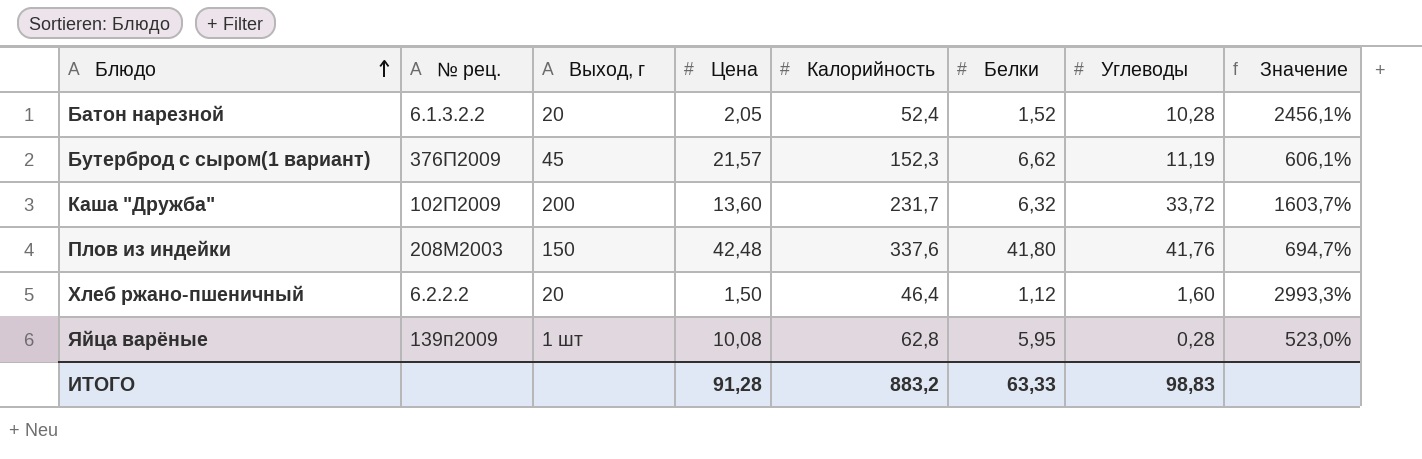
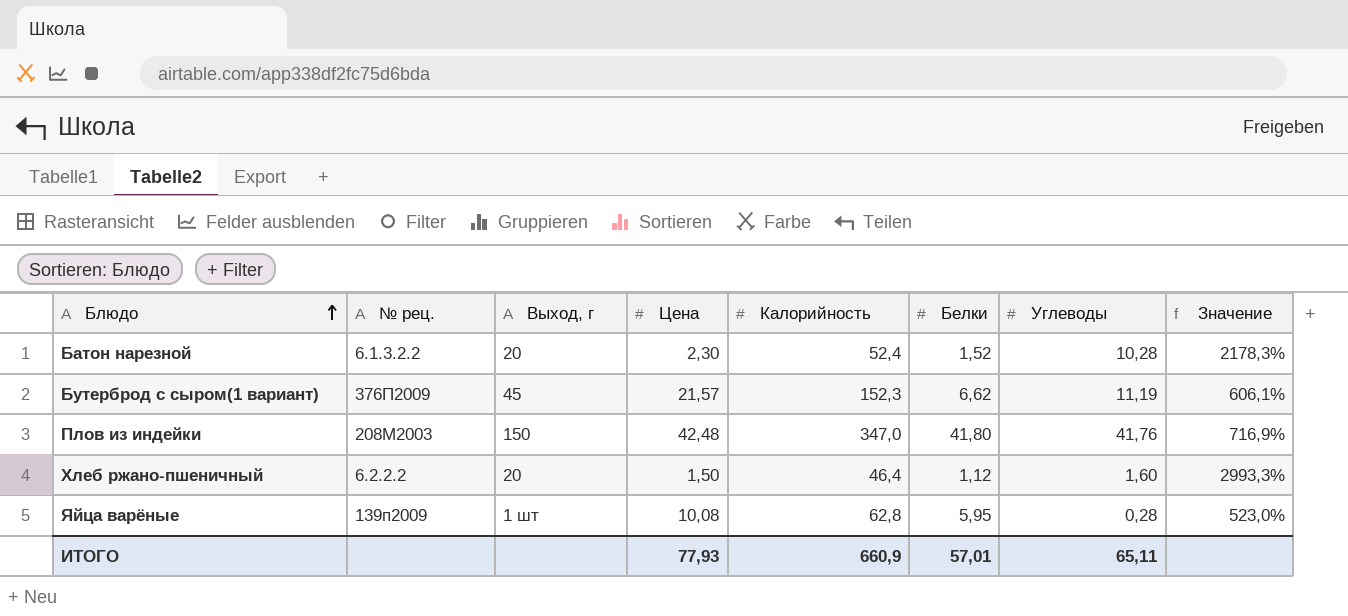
row Каша "Дружба": 102П2009 | 200 | 13,60 | 231,7 | 6,32 | 33,72 | 1603,7% -> none
Батон нарезной | Цена: 2,05 -> 2,30
Батон нарезной | Значение: 2456,1% -> 2178,3%
Плов из индейки | Калорийность: 337,6 -> 347,0
Плов из индейки | Значение: 694,7% -> 716,9%
ИТОГО | Цена: 91,28 -> 77,93
ИТОГО | Калорийность: 883,2 -> 660,9
ИТОГО | Белки: 63,33 -> 57,01
ИТОГО | Углеводы: 98,83 -> 65,11

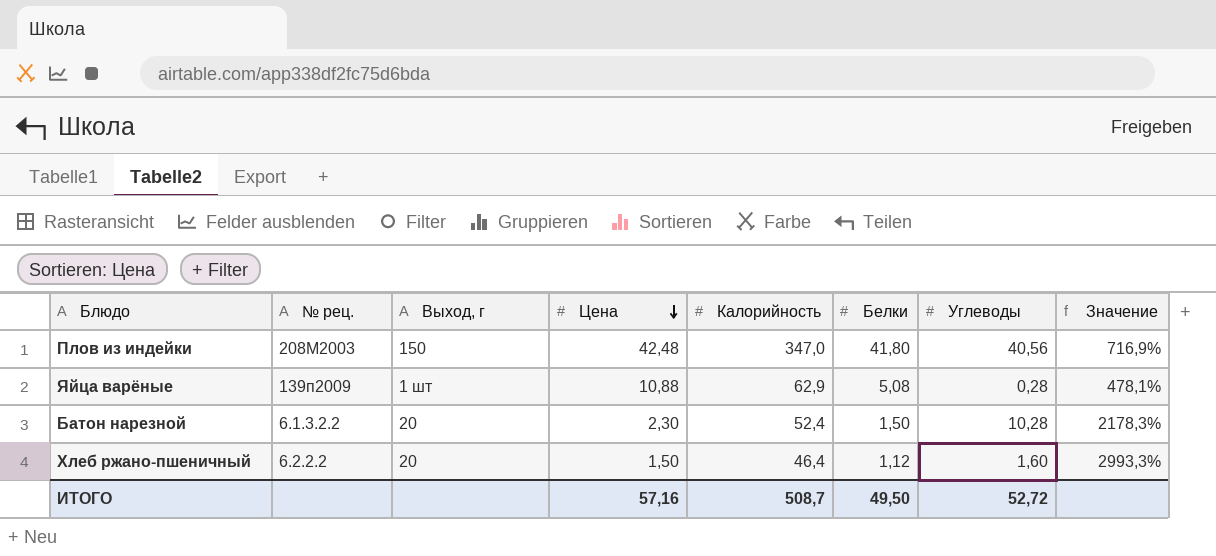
row order: Блюдо ascending -> Цена descending
row Бутерброд с сыром(1 вариант): 376П2009 | 45 | 21,57 | 152,3 | 6,62 | 11,19 | 606,1% -> none
Плов из индейки | Углеводы: 41,76 -> 40,56
Яйца варёные | Цена: 10,08 -> 10,88
Яйца варёные | Калорийность: 62,8 -> 62,9
Яйца варёные | Белки: 5,95 -> 5,08
Яйца варёные | Значение: 523,0% -> 478,1%
Батон нарезной | Белки: 1,52 -> 1,50
ИТОГО | Цена: 77,93 -> 57,16
ИТОГО | Калорийность: 660,9 -> 508,7
ИТОГО | Белки: 57,01 -> 49,50
ИТОГО | Углеводы: 65,11 -> 52,72

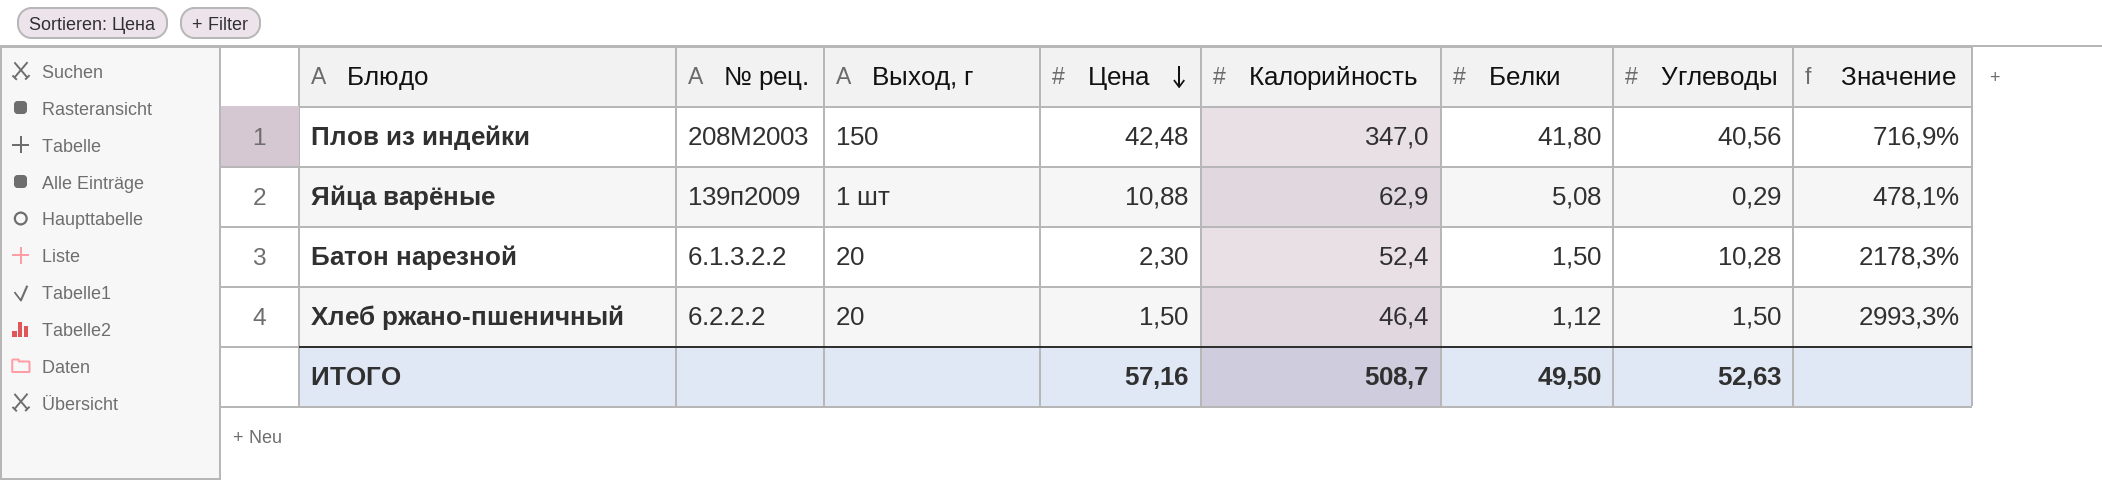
Яйца варёные | Углеводы: 0,28 -> 0,29
Хлеб ржано-пшеничный | Углеводы: 1,60 -> 1,50
ИТОГО | Углеводы: 52,72 -> 52,63

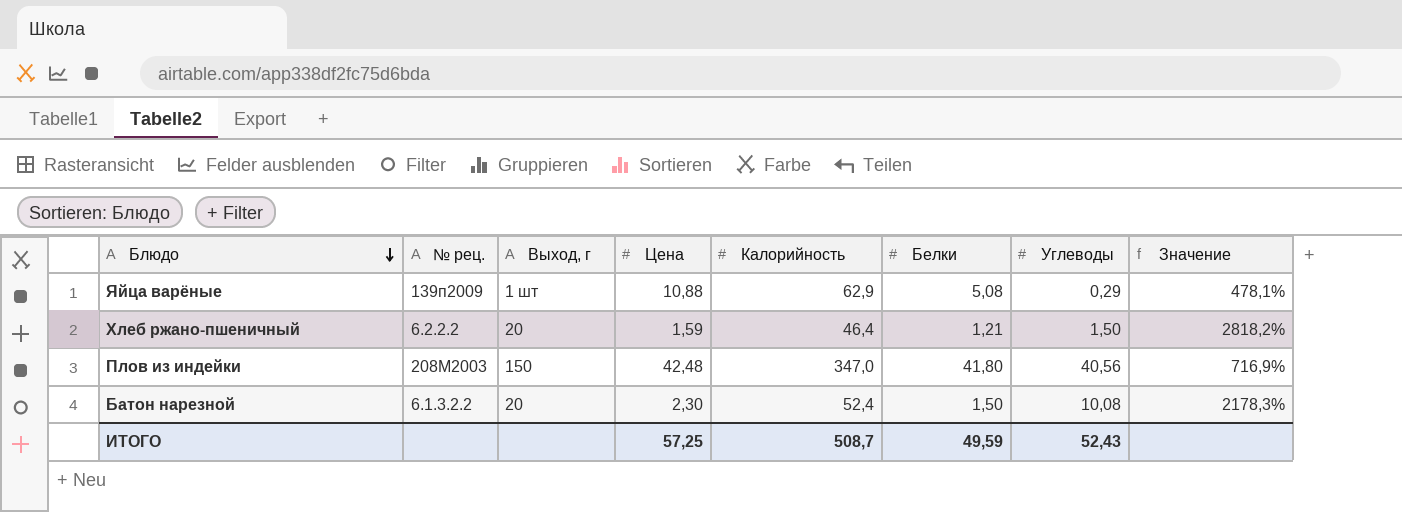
row order: Цена descending -> Блюдо descending
Хлеб ржано-пшеничный | Цена: 1,50 -> 1,59
Хлеб ржано-пшеничный | Белки: 1,12 -> 1,21
Хлеб ржано-пшеничный | Значение: 2993,3% -> 2818,2%
Батон нарезной | Углеводы: 10,28 -> 10,08
ИТОГО | Цена: 57,16 -> 57,25
ИТОГО | Белки: 49,50 -> 49,59
ИТОГО | Углеводы: 52,63 -> 52,43

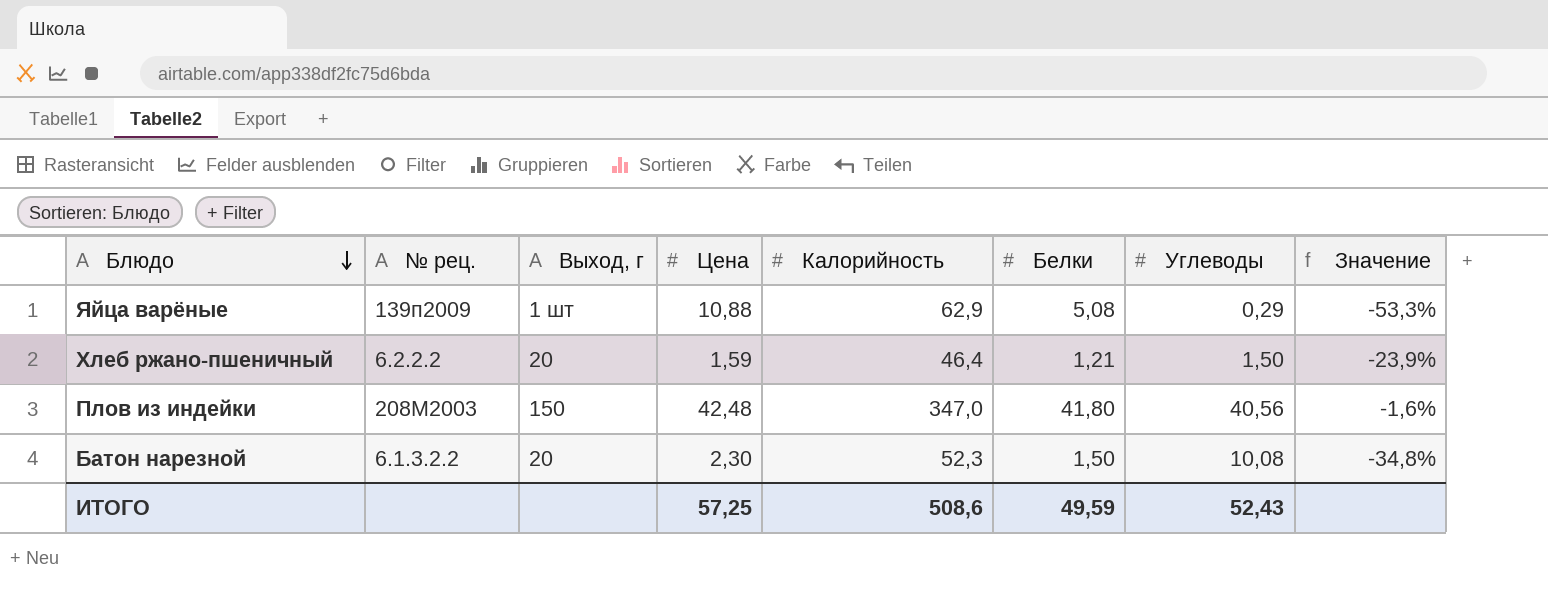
column Значение | formula: ([Калорийность] - [Цена]) / [Цена] -> ([Белки] - [Цена]) / [Цена]
Батон нарезной | Калорийность: 52,4 -> 52,3
ИТОГО | Калорийность: 508,7 -> 508,6

